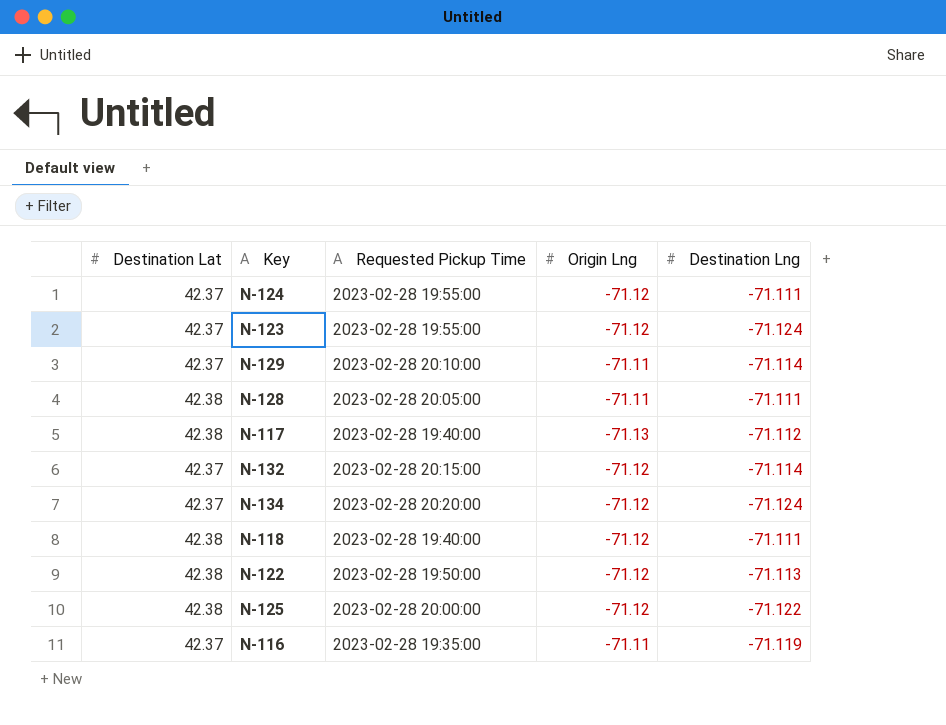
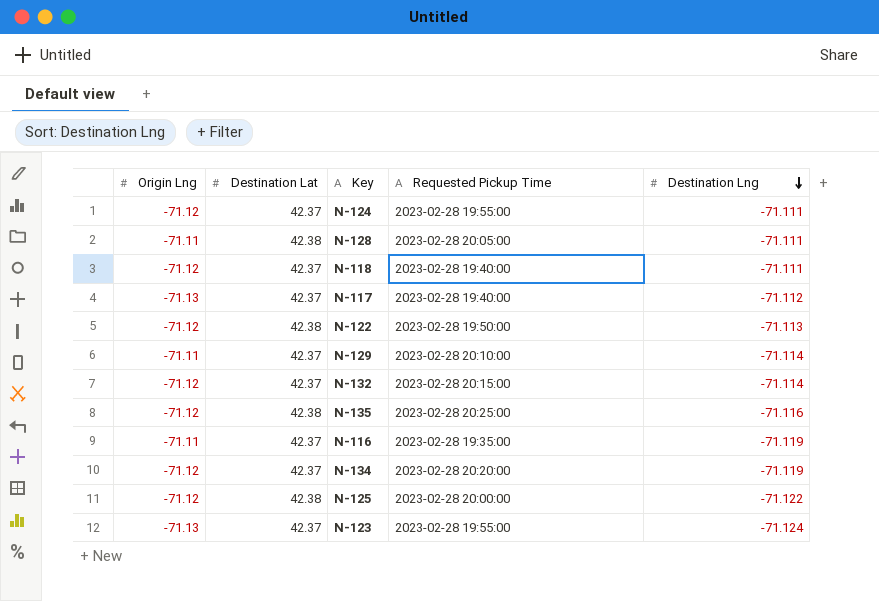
row order: none -> Destination Lng descending
column Origin Lng | position: 4 -> 1
N-118 | Destination Lat: 42.38 -> 42.37
N-117 | Destination Lat: 42.38 -> 42.37
row N-135: none -> -71.12 | 42.38 | 2023-02-28 20:25:00 | -71.116
N-134 | Destination Lng: -71.124 -> -71.119
N-123 | Origin Lng: -71.12 -> -71.13

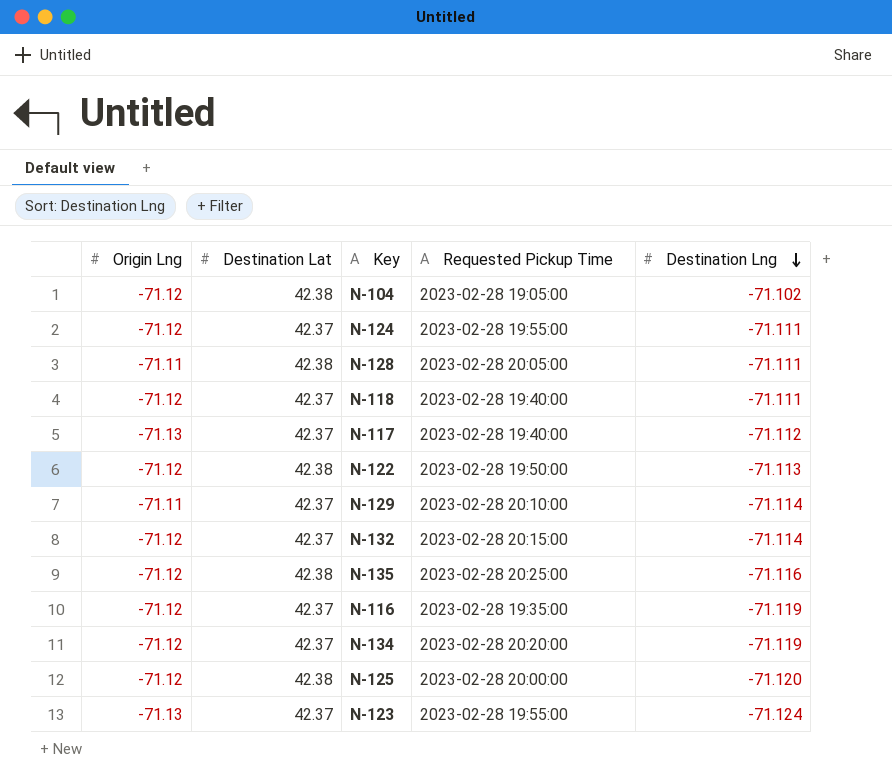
row N-104: none -> -71.12 | 42.38 | 2023-02-28 19:05:00 | -71.102
N-116 | Origin Lng: -71.11 -> -71.12
N-125 | Destination Lng: -71.122 -> -71.120

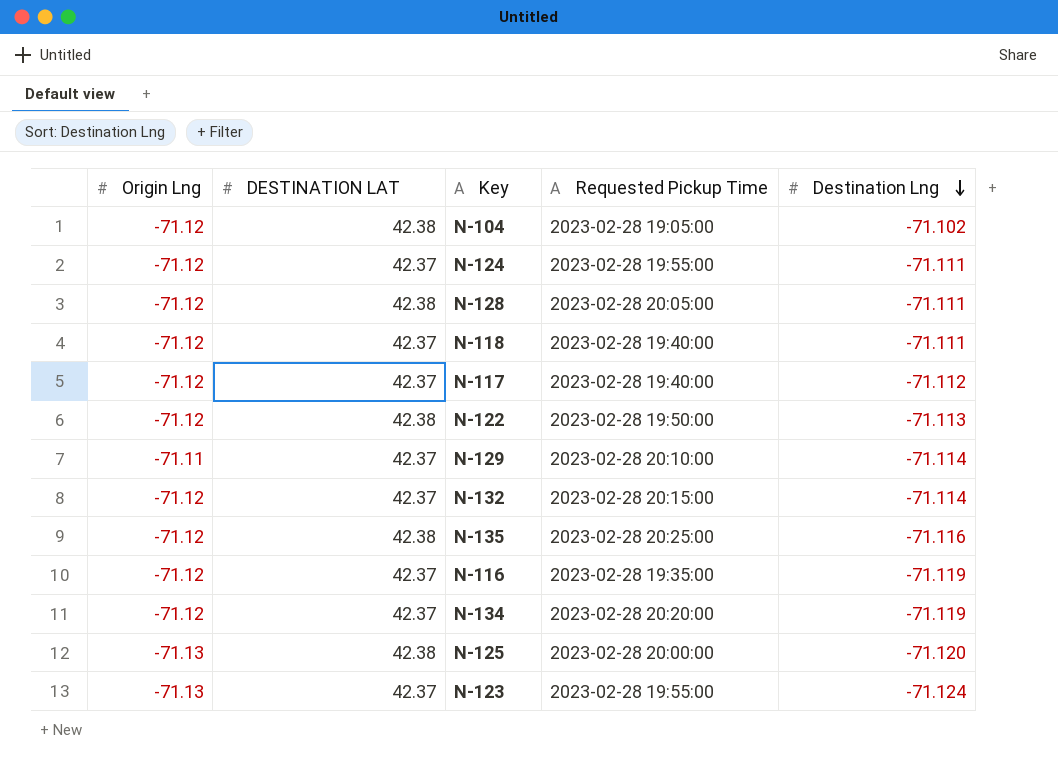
column name: Destination Lat -> DESTINATION LAT
N-128 | Origin Lng: -71.11 -> -71.12
N-117 | Origin Lng: -71.13 -> -71.12
N-125 | Origin Lng: -71.12 -> -71.13

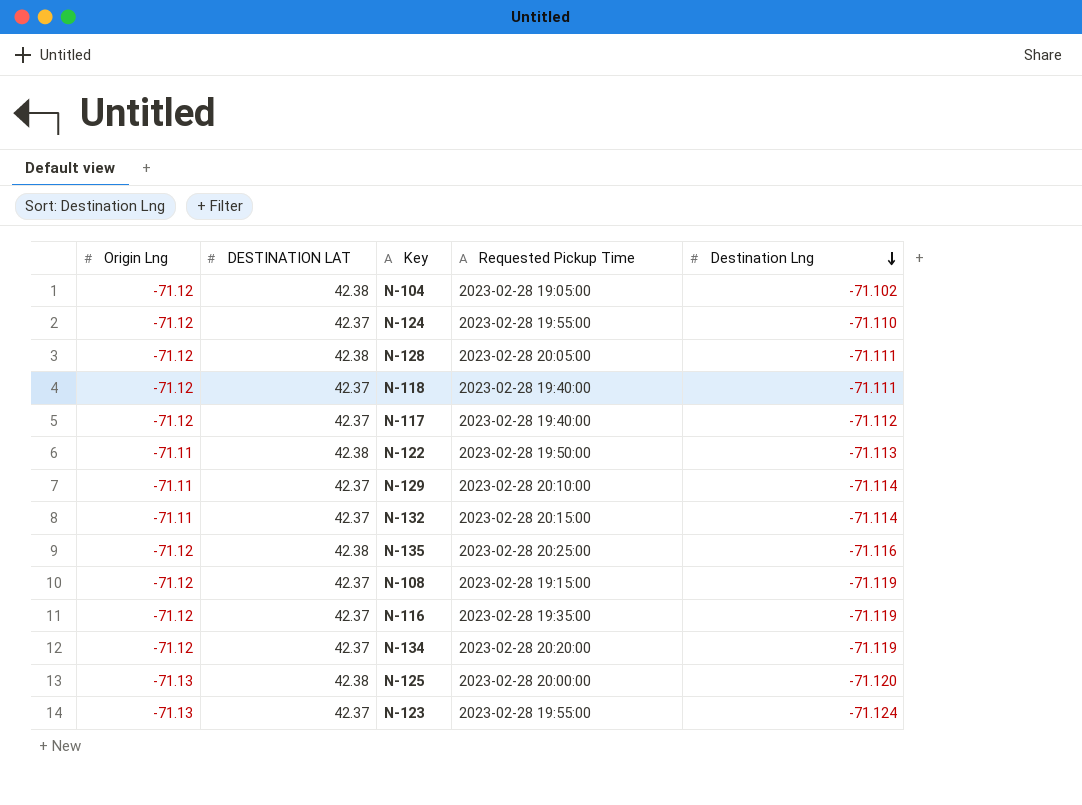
N-124 | Destination Lng: -71.111 -> -71.110
N-122 | Origin Lng: -71.12 -> -71.11
N-132 | Origin Lng: -71.12 -> -71.11
row N-108: none -> -71.12 | 42.37 | 2023-02-28 19:15:00 | -71.119

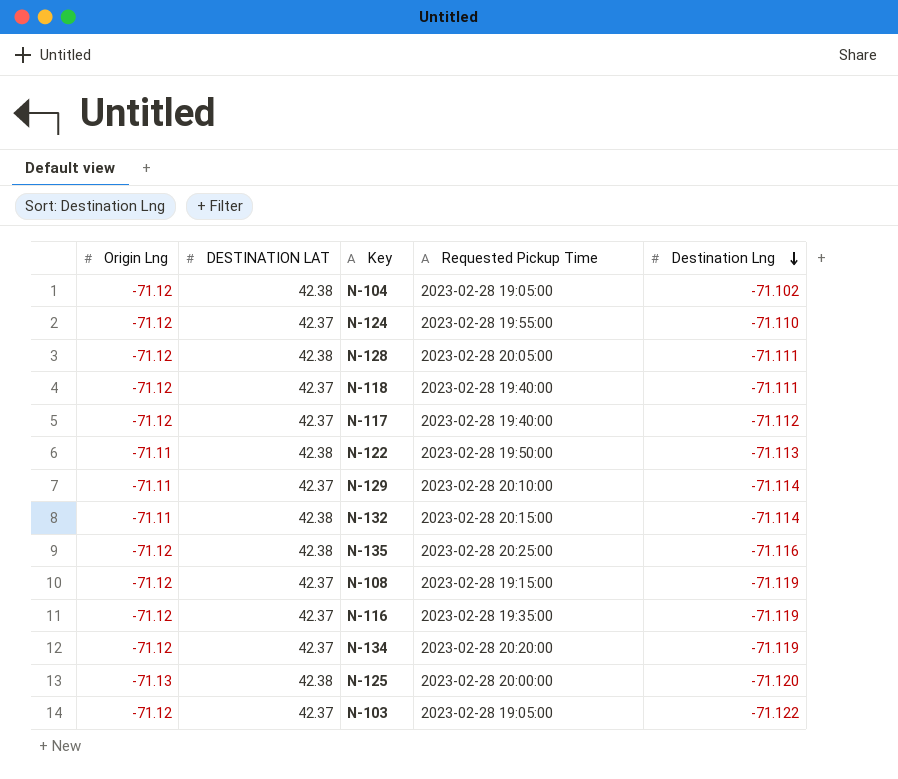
row N-123: -71.13 | 42.37 | 2023-02-28 19:55:00 | -71.124 -> none
N-132 | DESTINATION LAT: 42.37 -> 42.38
row N-103: none -> -71.12 | 42.37 | 2023-02-28 19:05:00 | -71.122

